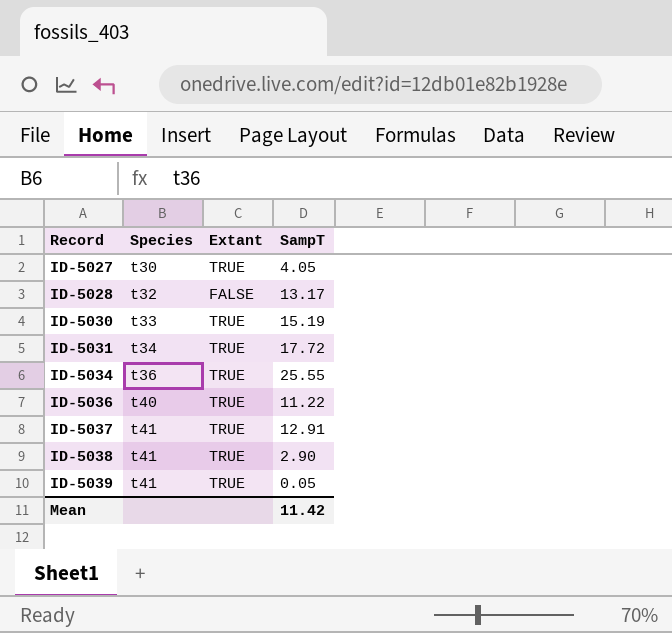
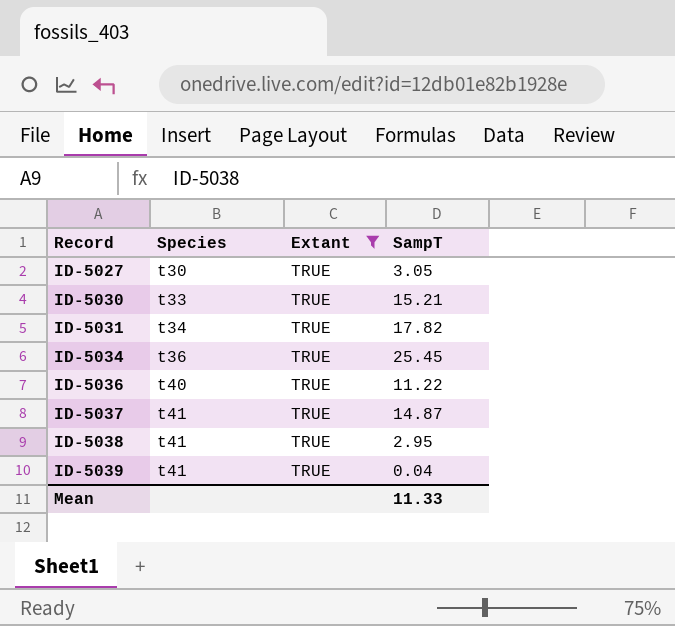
filter: none -> Extant = TRUE
ID-5027 | SampT: 4.05 -> 3.05
ID-5030 | SampT: 15.19 -> 15.21
ID-5031 | SampT: 17.72 -> 17.82
ID-5034 | SampT: 25.55 -> 25.45
ID-5037 | SampT: 12.91 -> 14.87
ID-5038 | SampT: 2.90 -> 2.95
ID-5039 | SampT: 0.05 -> 0.04
Mean | SampT: 11.42 -> 11.33

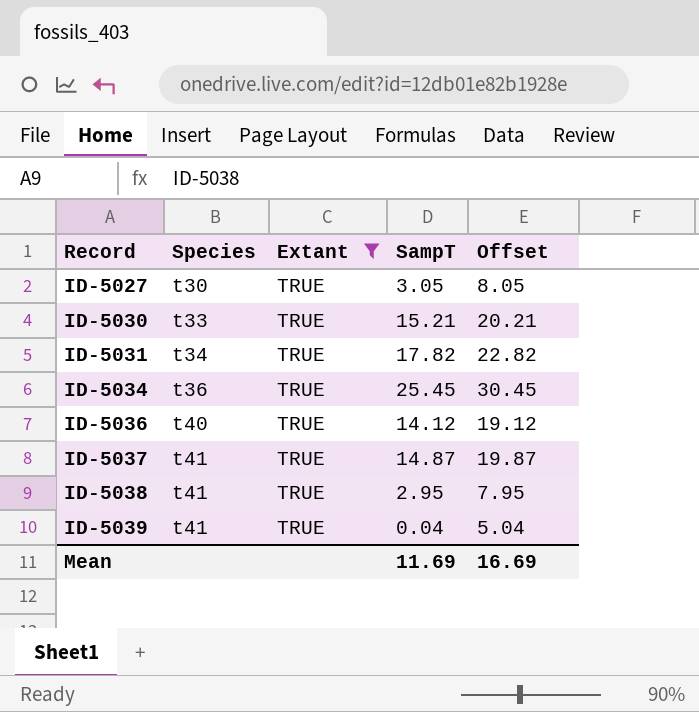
column Offset | formula: none -> [SampT] + 5
ID-5036 | SampT: 11.22 -> 14.12
Mean | SampT: 11.33 -> 11.69

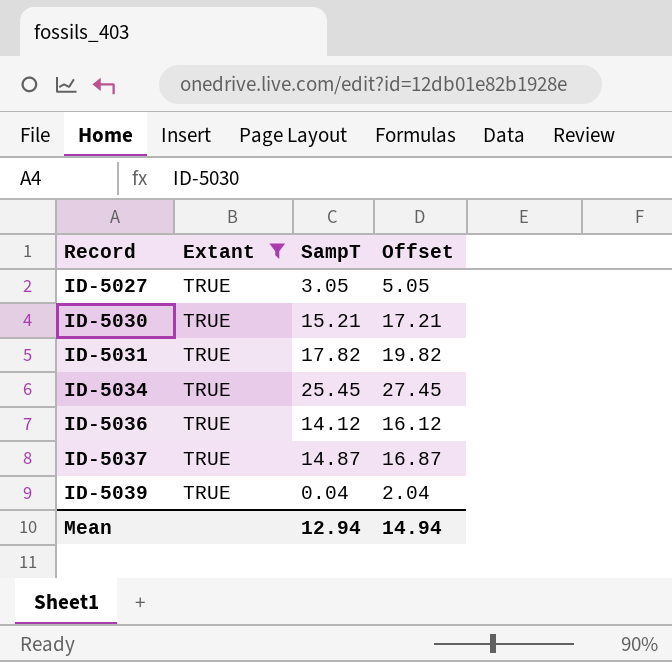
column Species | position: 2 -> none
column Offset | formula: [SampT] + 5 -> [SampT] + 2
row ID-5038: t41 | TRUE | 2.95 | 7.95 -> none
Mean | SampT: 11.69 -> 12.94
Mean | Offset: 16.69 -> 14.94

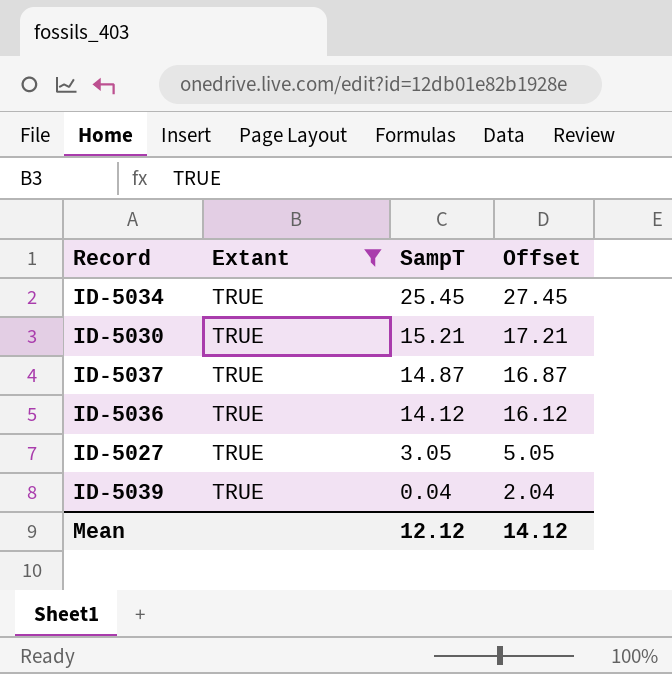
row order: Record ascending -> SampT descending
row ID-5031: TRUE | 17.82 | 19.82 -> none
Mean | SampT: 12.94 -> 12.12
Mean | Offset: 14.94 -> 14.12

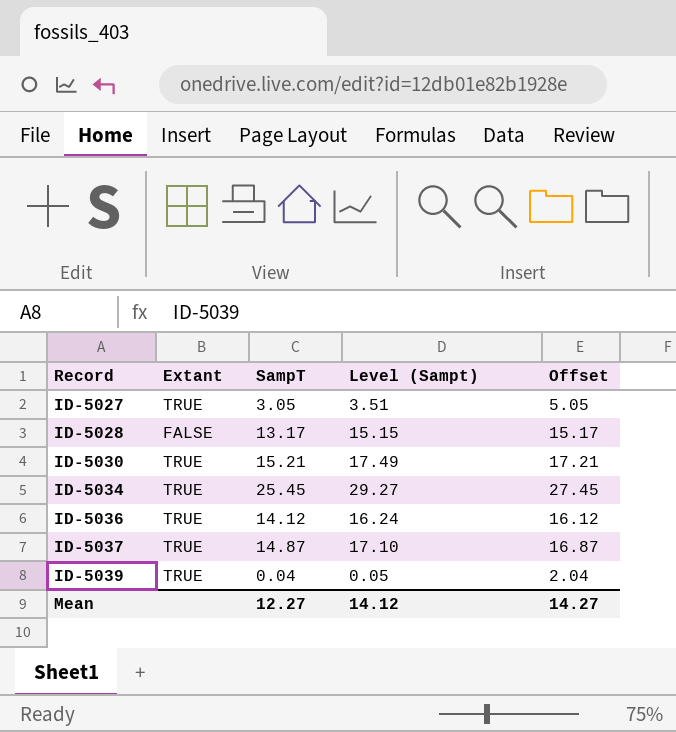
filter: Extant = TRUE -> none
row order: SampT descending -> Record ascending
column Level (Sampt) | formula: none -> [SampT] * 1.15
Mean | SampT: 12.12 -> 12.27
Mean | Offset: 14.12 -> 14.27

